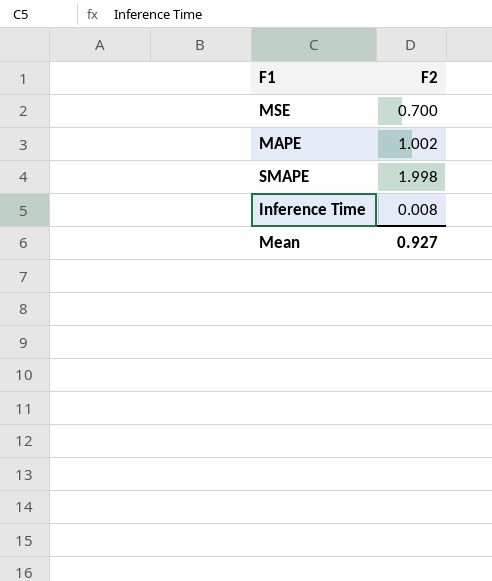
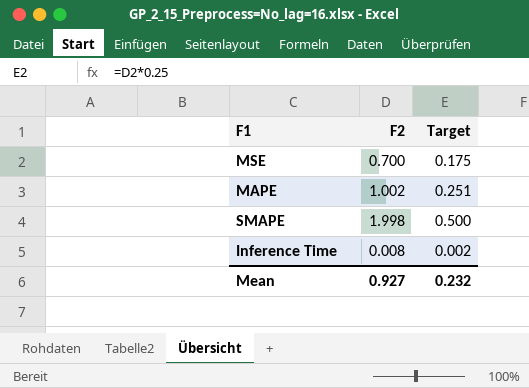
column Target | formula: none -> [F2] * 0.25

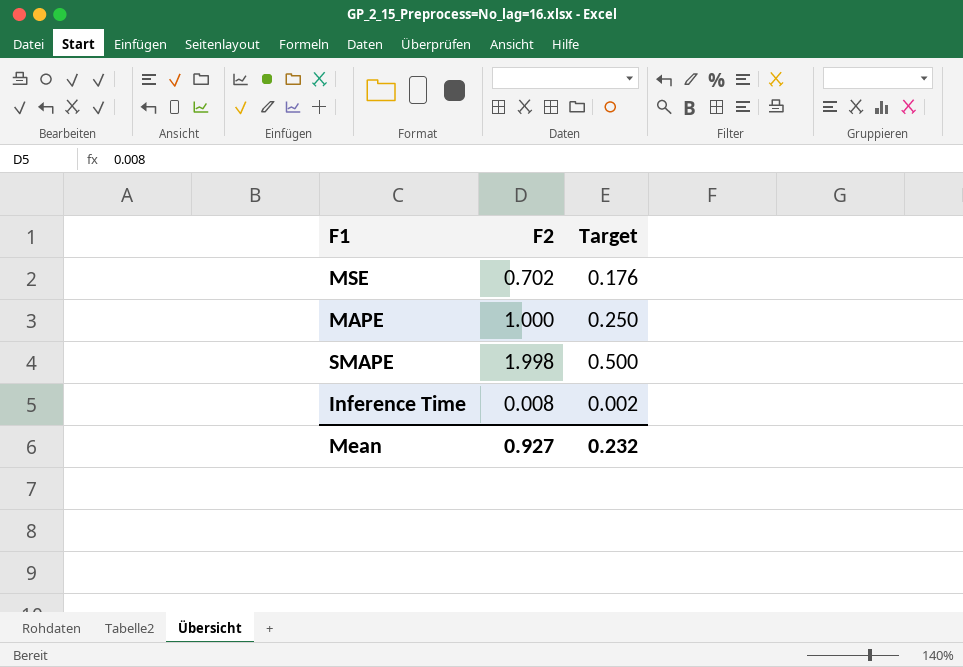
MSE | F2: 0.700 -> 0.702
MSE | Target: 0.175 -> 0.176
MAPE | F2: 1.002 -> 1.000
MAPE | Target: 0.251 -> 0.250

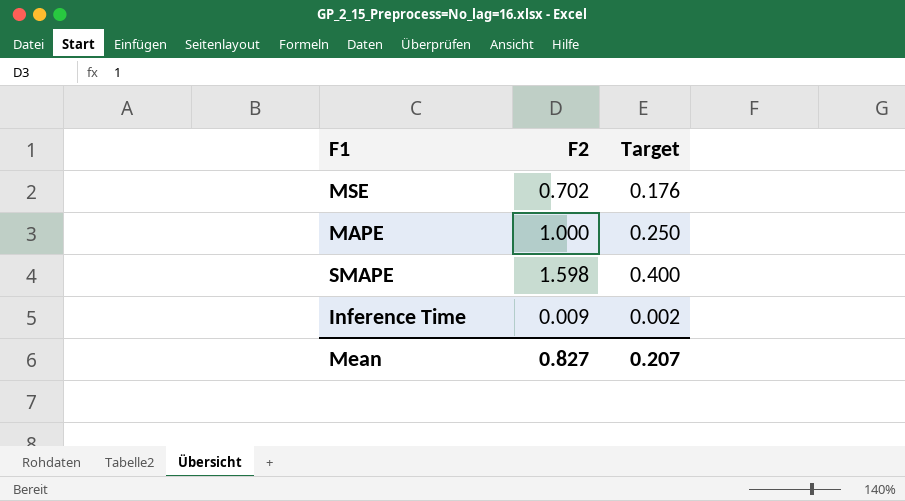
SMAPE | F2: 1.998 -> 1.598
SMAPE | Target: 0.500 -> 0.400
Inference Time | F2: 0.008 -> 0.009
Mean | F2: 0.927 -> 0.827
Mean | Target: 0.232 -> 0.207

